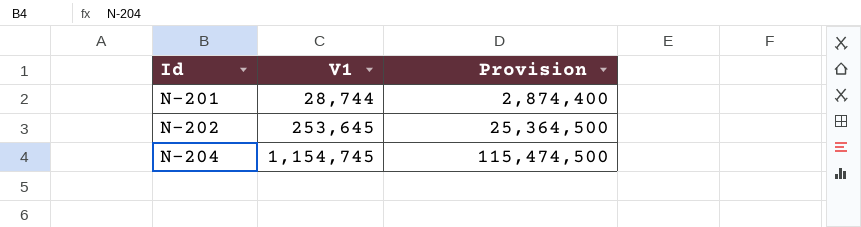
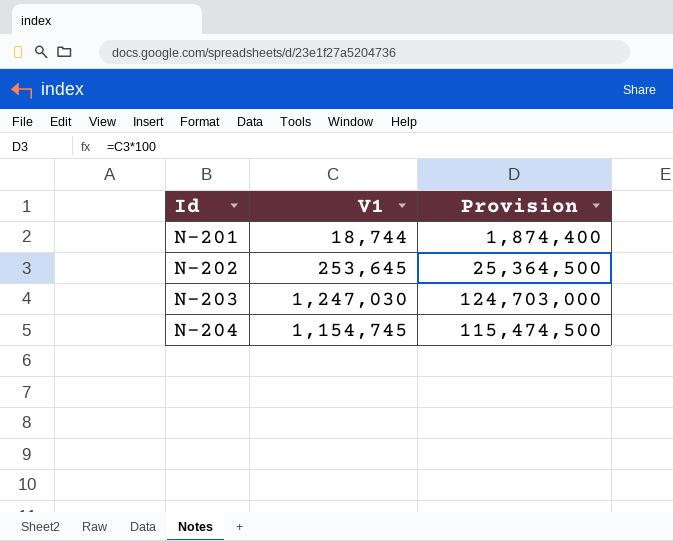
N-201 | V1: 28,744 -> 18,744
N-201 | Provision: 2,874,400 -> 1,874,400
row N-203: none -> 1,247,030 | 124,703,000

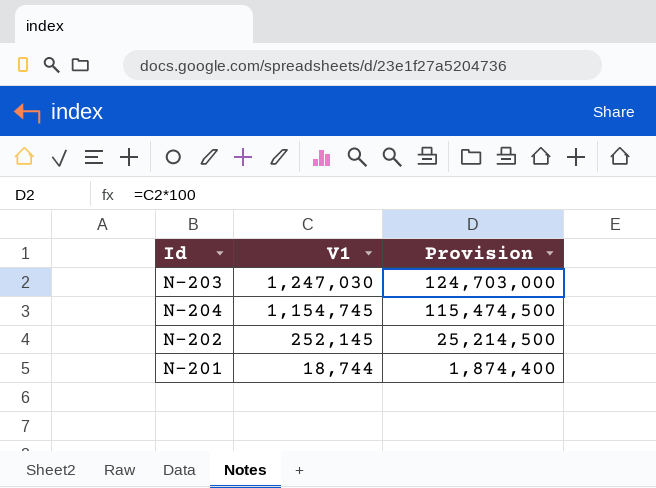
row order: Id ascending -> V1 descending
N-202 | V1: 253,645 -> 252,145
N-202 | Provision: 25,364,500 -> 25,214,500

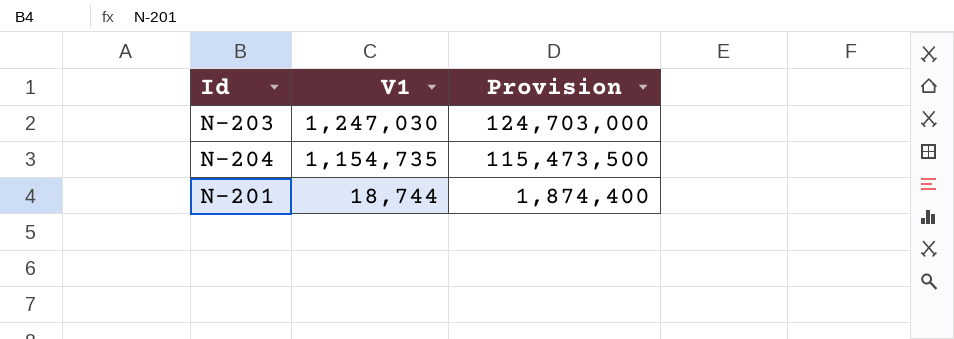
row N-202: 252,145 | 25,214,500 -> none
N-204 | V1: 1,154,745 -> 1,154,735
N-204 | Provision: 115,474,500 -> 115,473,500

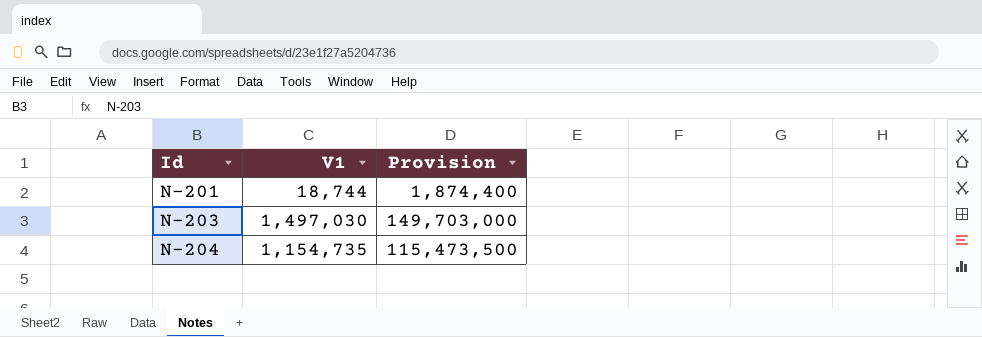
row order: V1 descending -> Id ascending
N-203 | V1: 1,247,030 -> 1,497,030
N-203 | Provision: 124,703,000 -> 149,703,000

